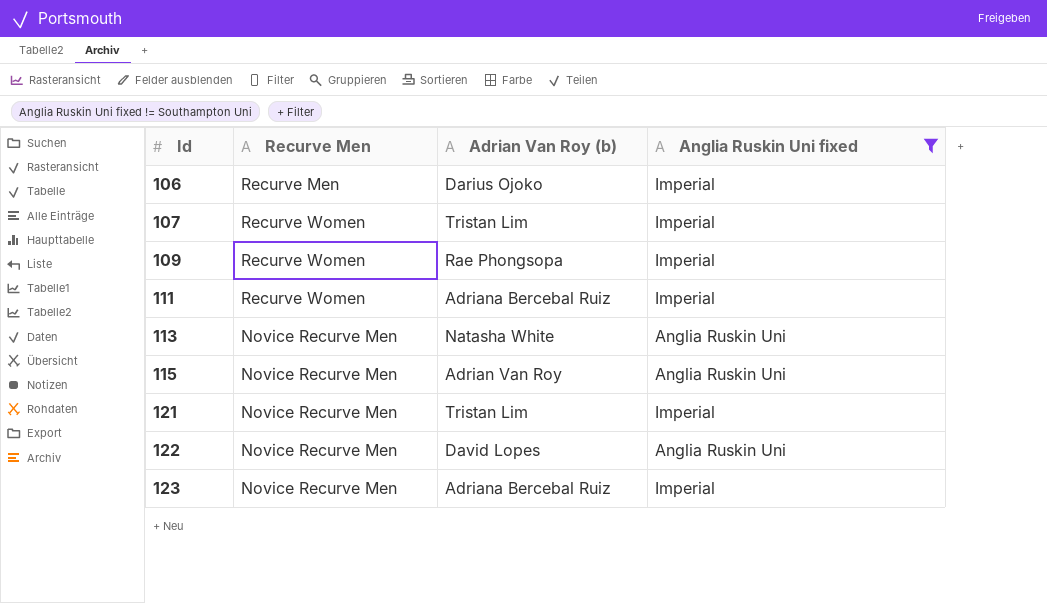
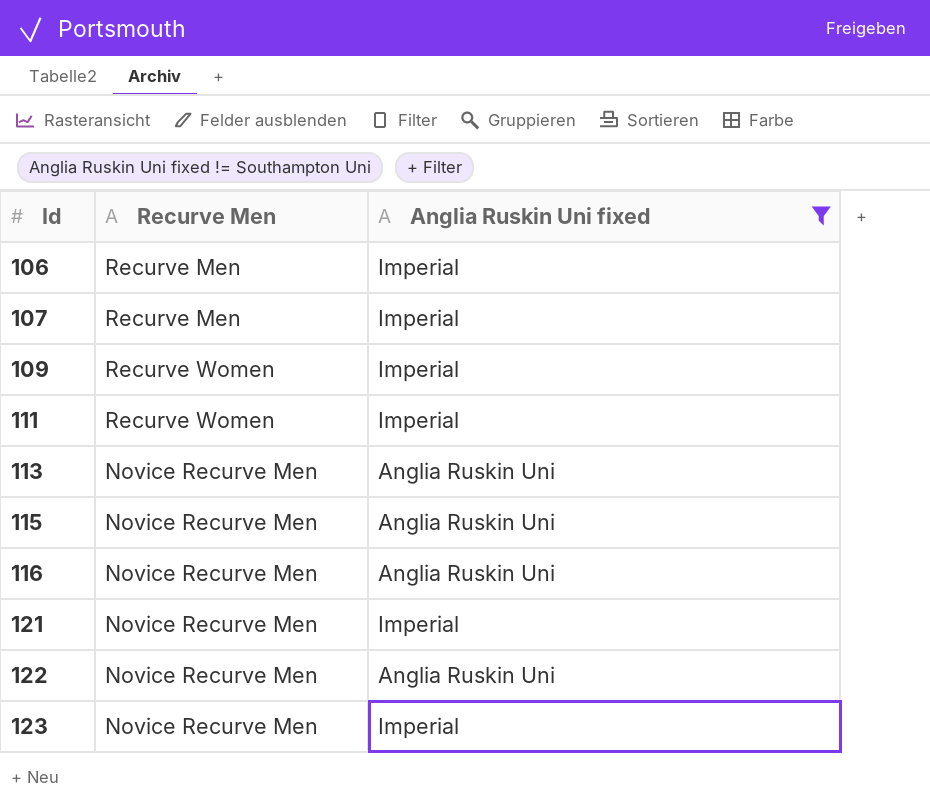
column Adrian Van Roy (b) | position: 3 -> none
107 | Recurve Men: Recurve Women -> Recurve Men
row 116: none -> Novice Recurve Men | Anglia Ruskin Uni

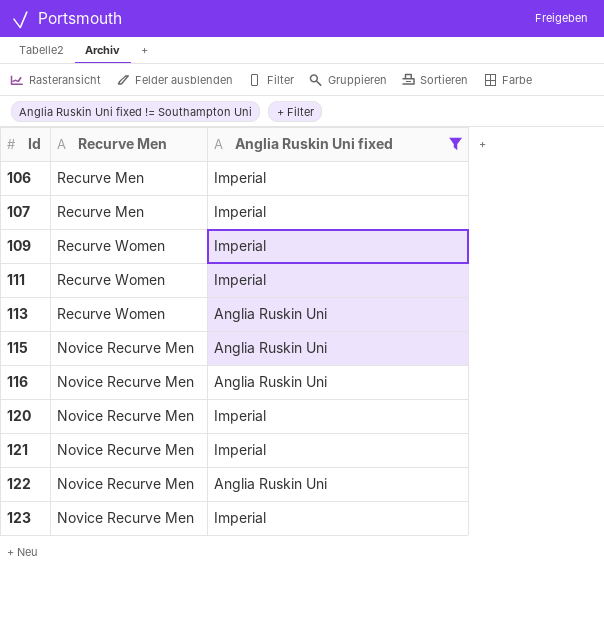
113 | Recurve Men: Novice Recurve Men -> Recurve Women
row 120: none -> Novice Recurve Men | Imperial

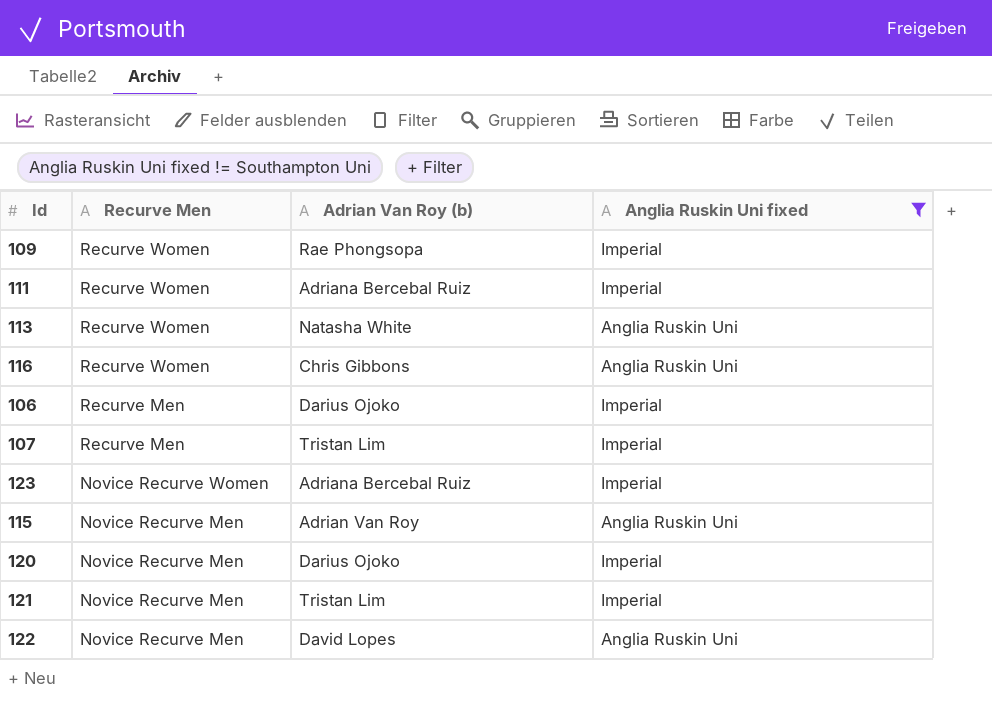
row order: Id ascending -> Recurve Men descending
column Adrian Van Roy (b) | position: none -> 3
116 | Recurve Men: Novice Recurve Men -> Recurve Women
123 | Recurve Men: Novice Recurve Men -> Novice Recurve Women

